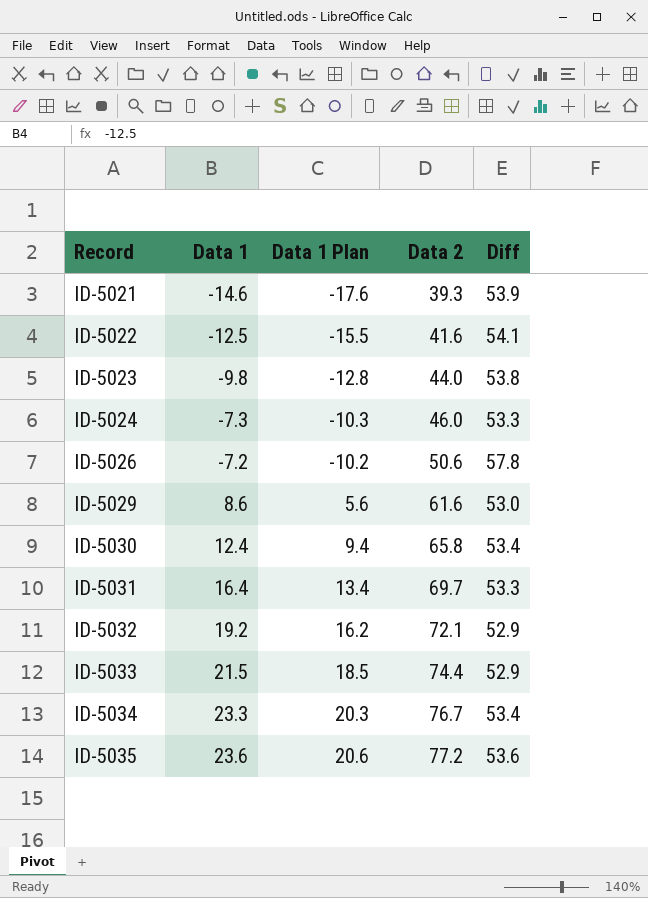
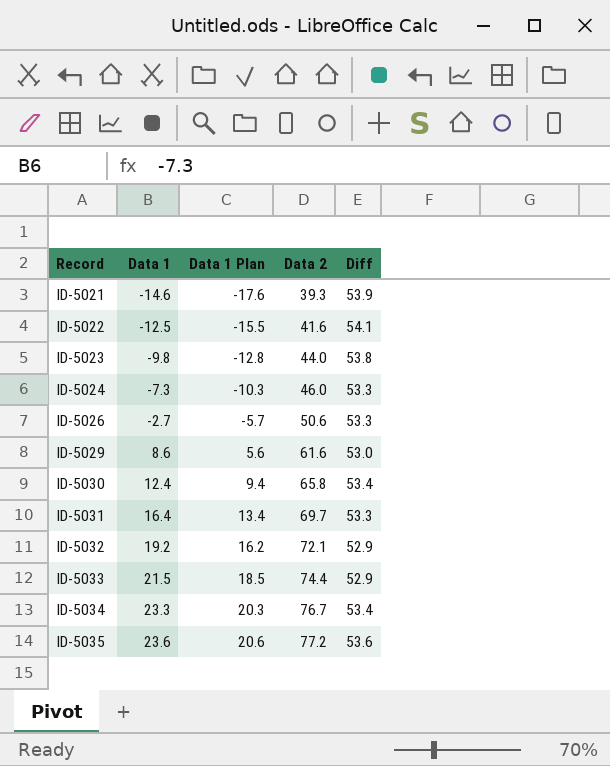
ID-5026 | Data 1: -7.2 -> -2.7
ID-5026 | Data 1 Plan: -10.2 -> -5.7
ID-5026 | Diff: 57.8 -> 53.3

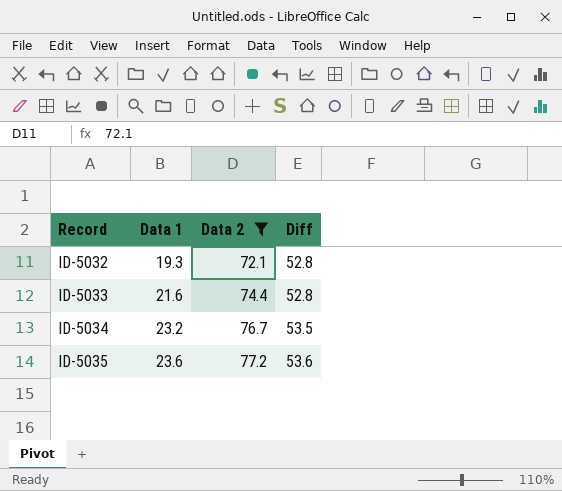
filter: none -> Data 2 >= 72.1
column Data 1 Plan | formula: [Data 1] - 3 -> none
ID-5032 | Data 1: 19.2 -> 19.3
ID-5032 | Diff: 52.9 -> 52.8
ID-5033 | Data 1: 21.5 -> 21.6
ID-5033 | Diff: 52.9 -> 52.8
ID-5034 | Data 1: 23.3 -> 23.2
ID-5034 | Diff: 53.4 -> 53.5

